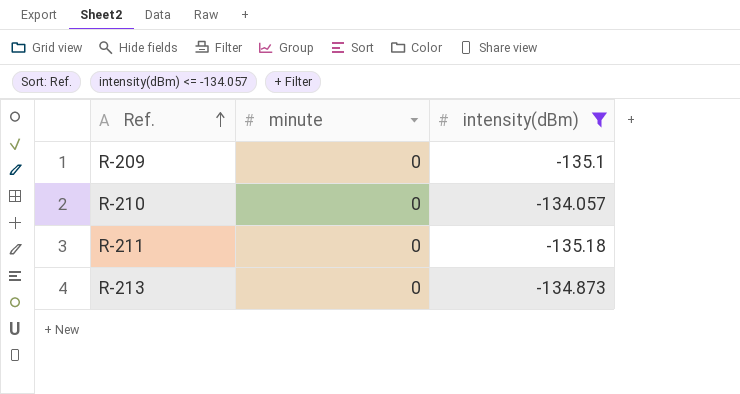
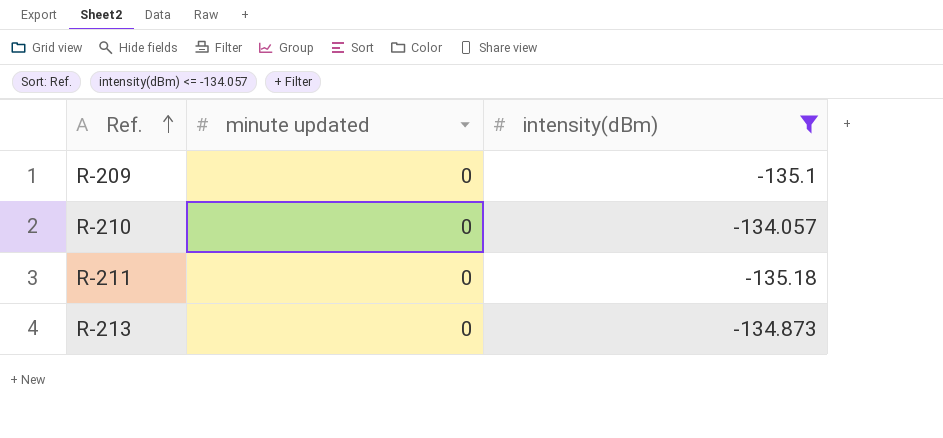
column name: minute -> minute updated

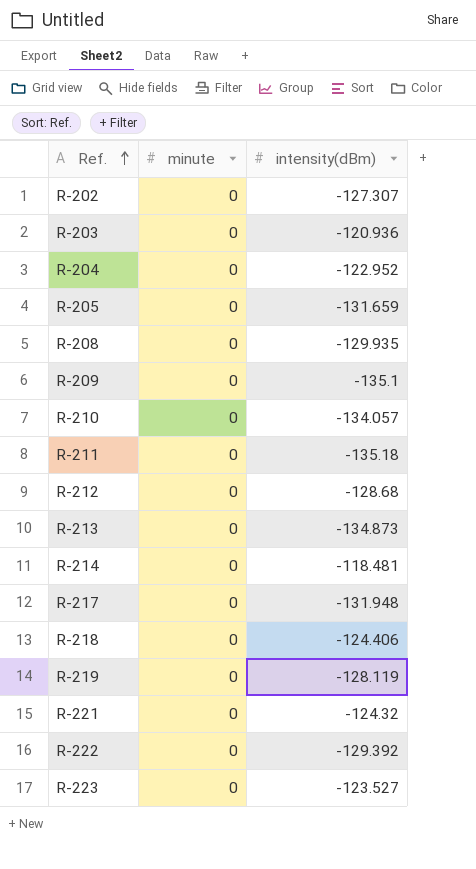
filter: intensity(dBm) <= -134.057 -> none
column name: minute updated -> minute

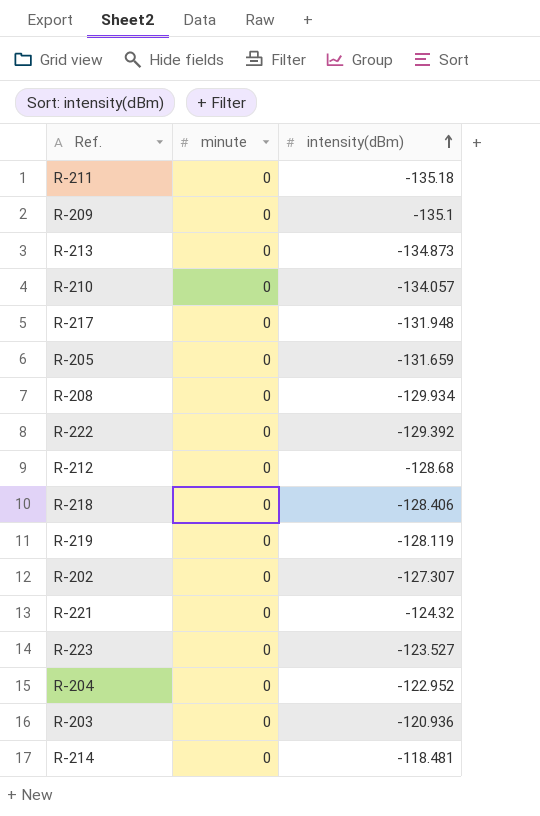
row order: Ref. ascending -> intensity(dBm) ascending
R-208 | intensity(dBm): -129.935 -> -129.934
R-218 | intensity(dBm): -124.406 -> -128.406

